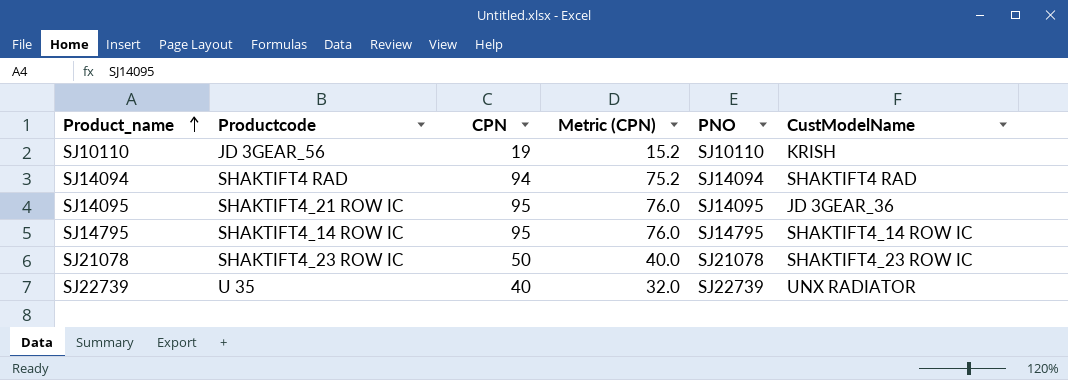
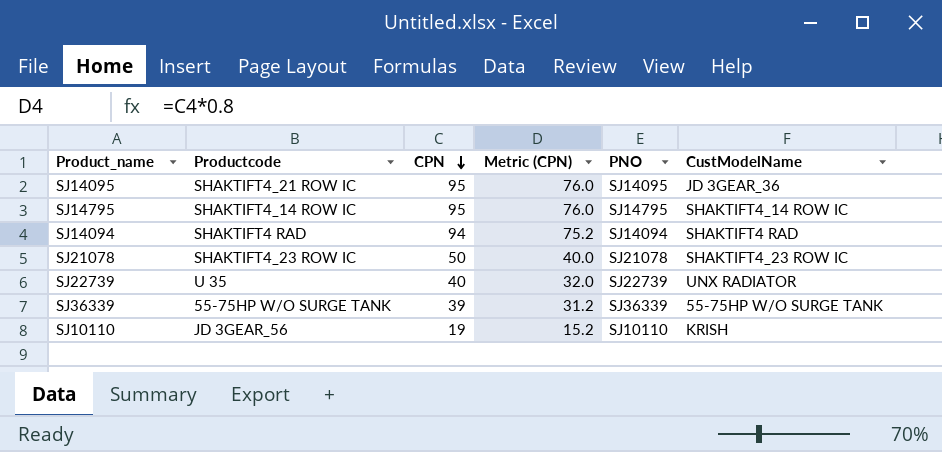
row order: Product_name ascending -> CPN descending
row SJ36339: none -> 55-75HP W/O SURGE TANK | 39 | 31.2 | SJ36339 | 55-75HP W/O SURGE TANK

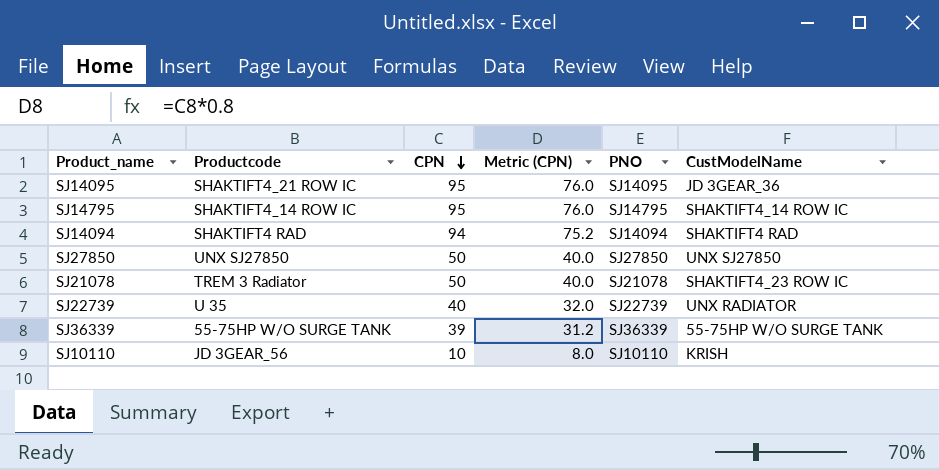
row SJ27850: none -> UNX SJ27850 | 50 | 40.0 | SJ27850 | UNX SJ27850
SJ21078 | Productcode: SHAKTIFT4_23 ROW IC -> TREM 3 Radiator
SJ10110 | CPN: 19 -> 10
SJ10110 | Metric (CPN): 15.2 -> 8.0

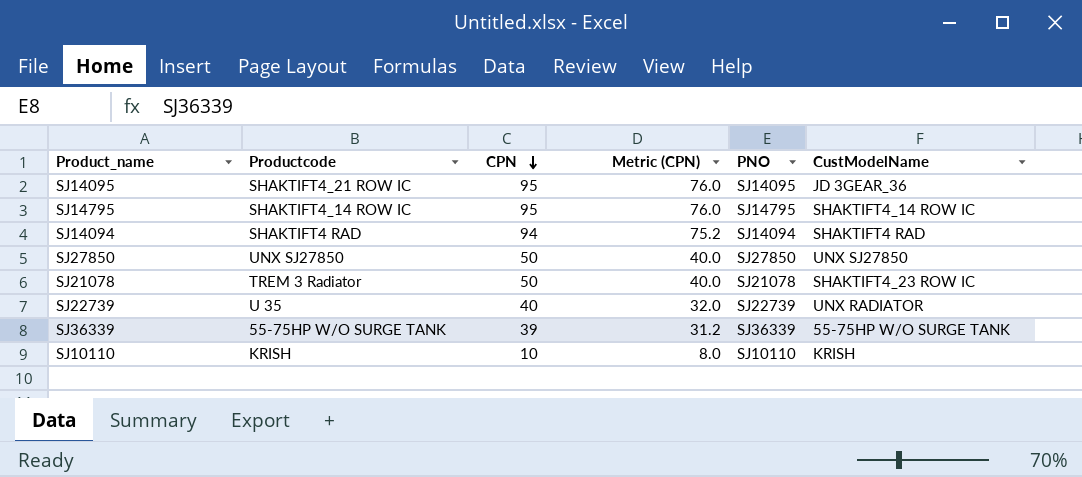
SJ10110 | Productcode: JD 3GEAR_56 -> KRISH

